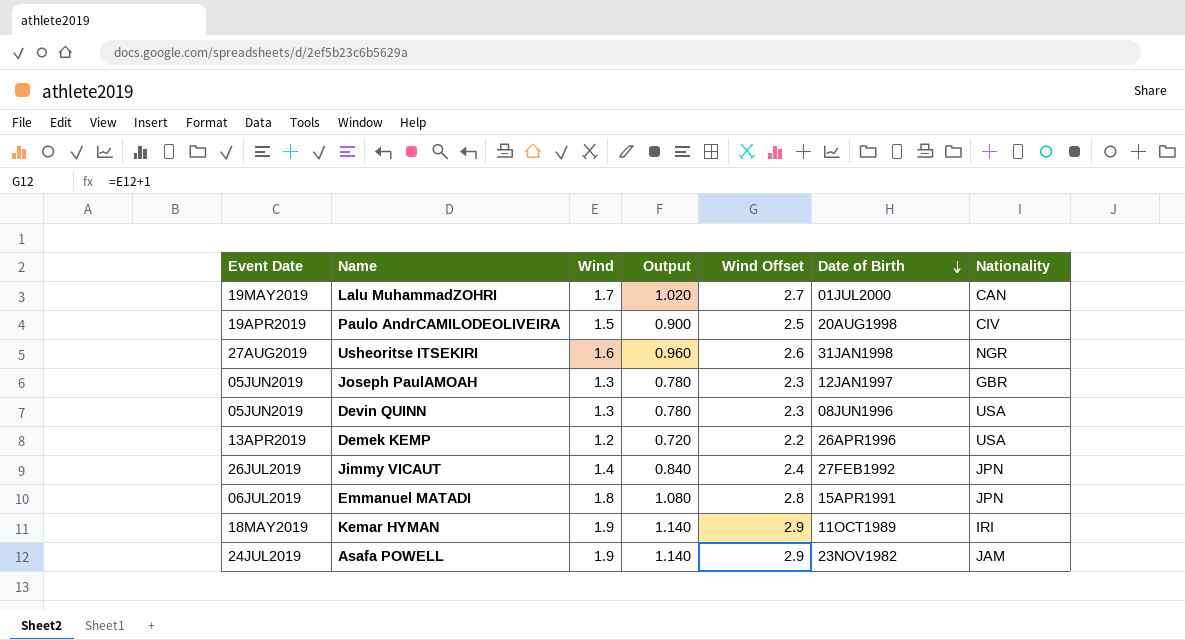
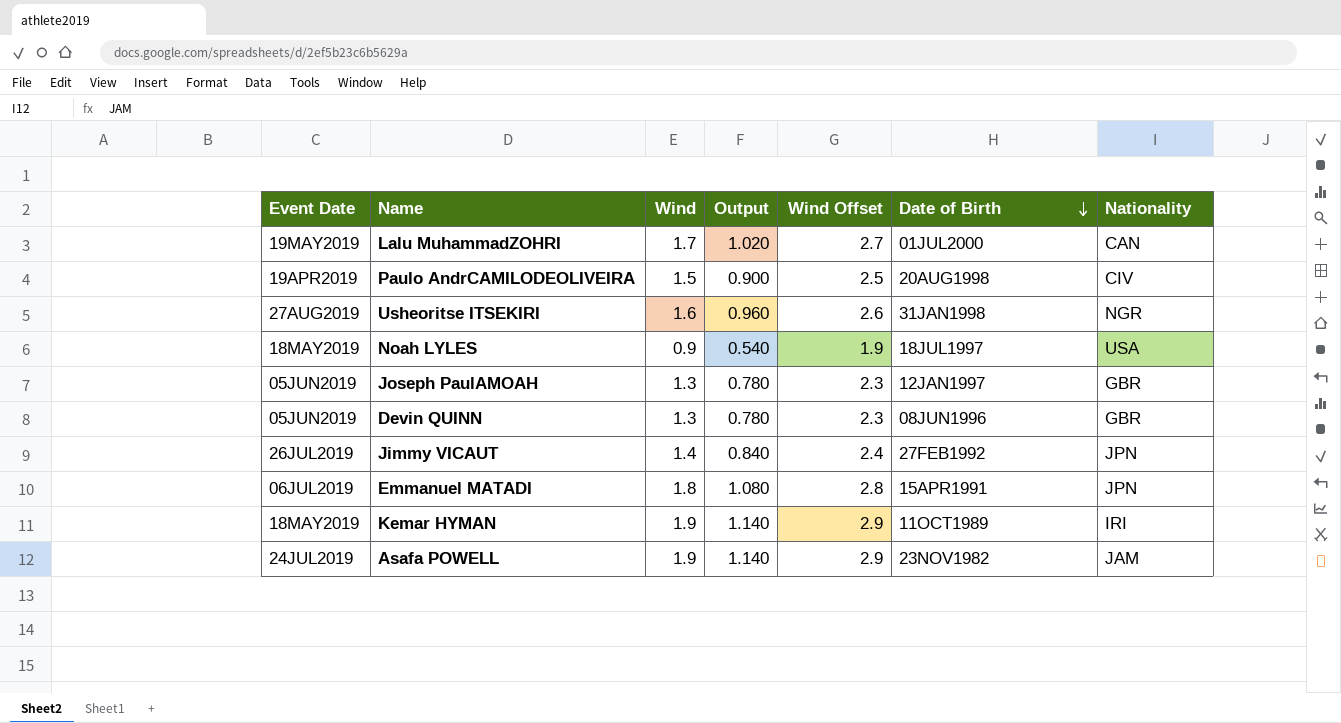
row Demek KEMP: 13APR2019 | 1.2 | 0.720 | 2.2 | 26APR1996 | USA -> none
row Noah LYLES: none -> 18MAY2019 | 0.9 | 0.540 | 1.9 | 18JUL1997 | USA
Devin QUINN | Nationality: USA -> GBR

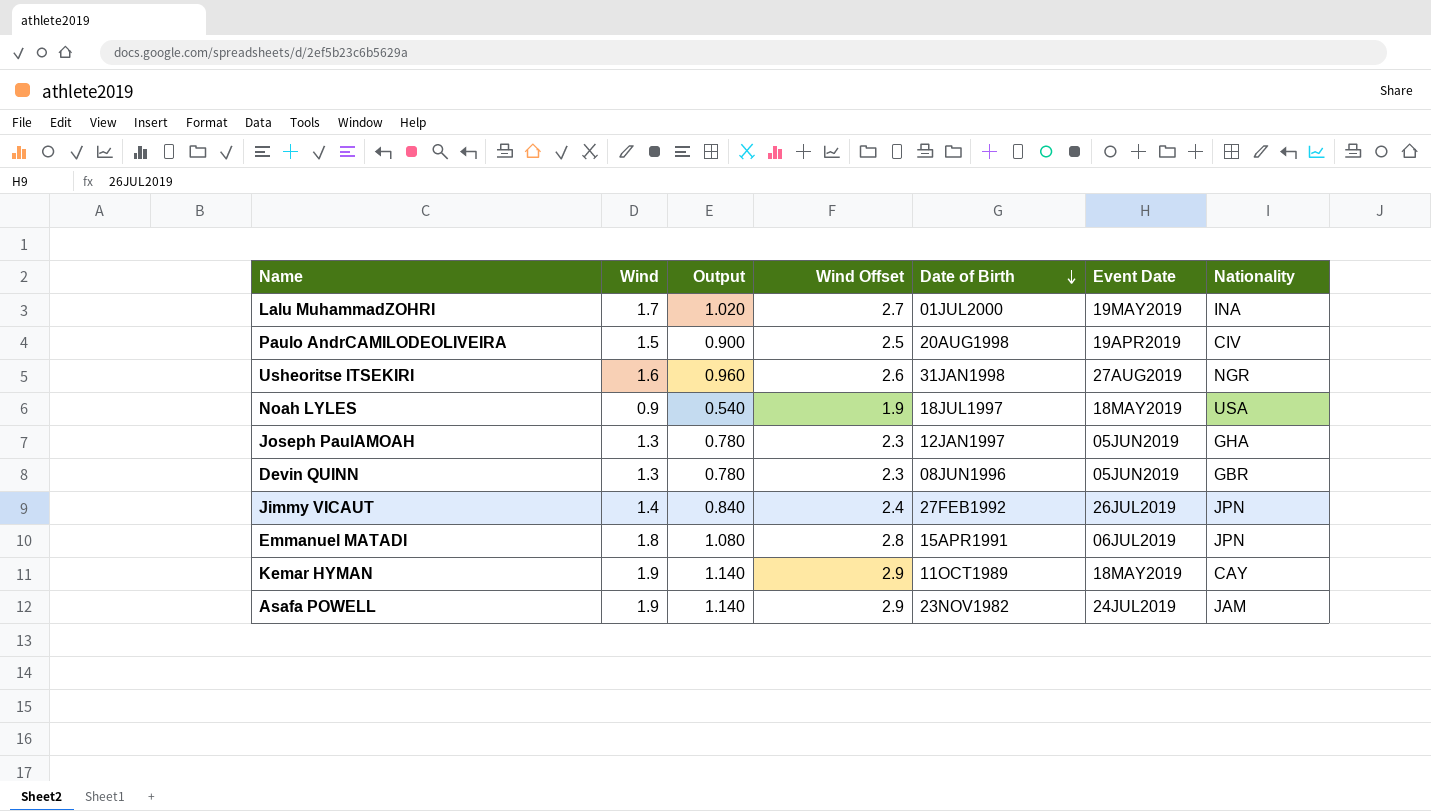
column Event Date | position: 1 -> 6
Lalu MuhammadZOHRI | Nationality: CAN -> INA
Joseph PaulAMOAH | Nationality: GBR -> GHA
Kemar HYMAN | Nationality: IRI -> CAY

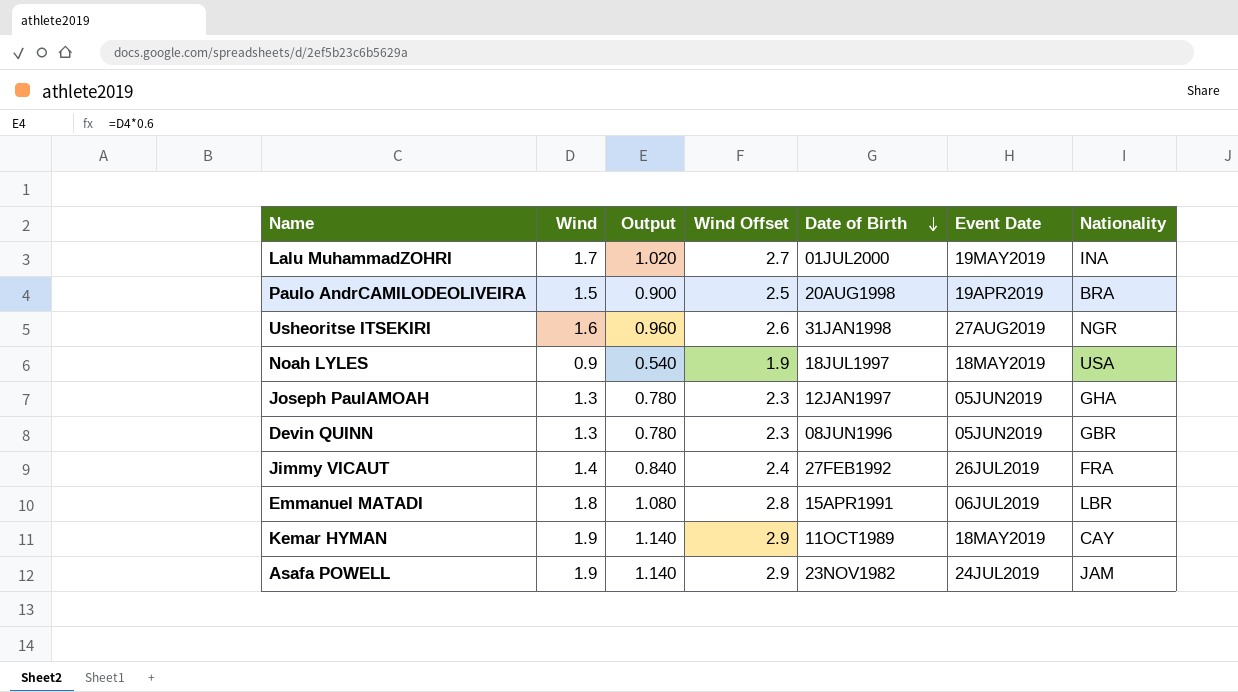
Paulo AndrCAMILODEOLIVEIRA | Nationality: CIV -> BRA
Jimmy VICAUT | Nationality: JPN -> FRA
Emmanuel MATADI | Nationality: JPN -> LBR

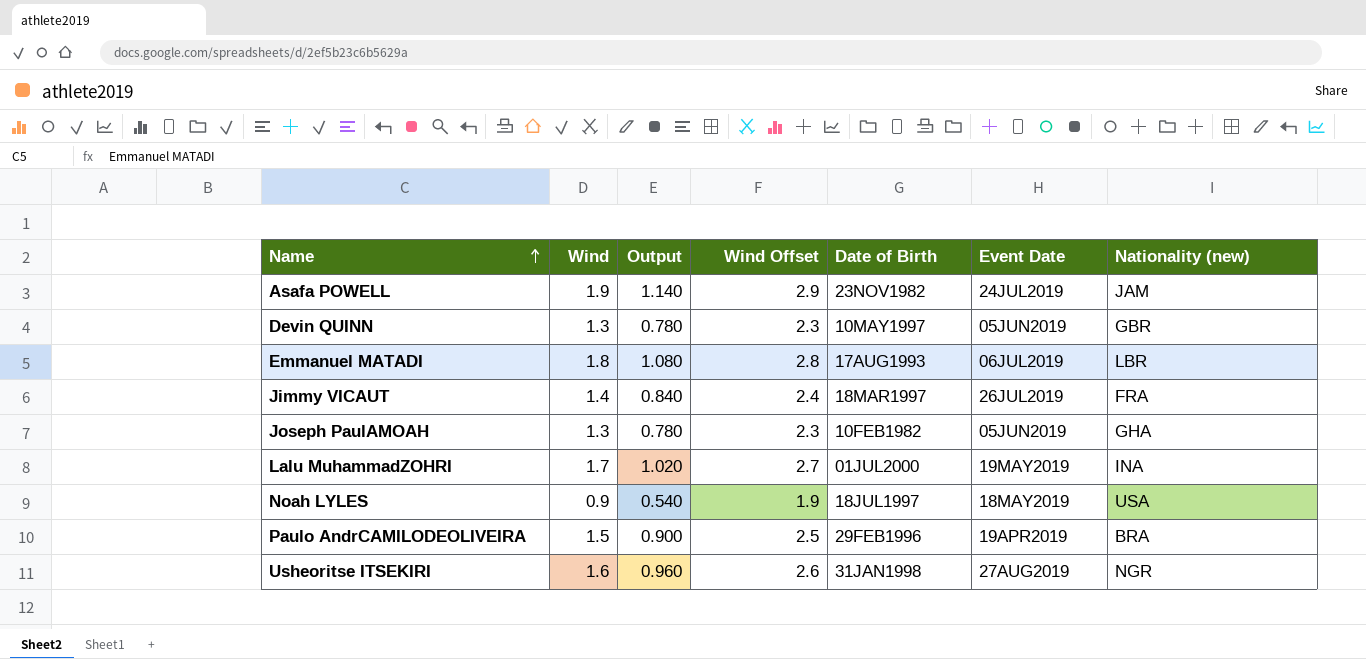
row order: Date of Birth descending -> Name ascending
column name: Nationality -> Nationality (new)
row Kemar HYMAN: 1.9 | 1.140 | 2.9 | 11OCT1989 | 18MAY2019 | CAY -> none
Devin QUINN | Date of Birth: 08JUN1996 -> 10MAY1997
Emmanuel MATADI | Date of Birth: 15APR1991 -> 17AUG1993
Jimmy VICAUT | Date of Birth: 27FEB1992 -> 18MAR1997
Joseph PaulAMOAH | Date of Birth: 12JAN1997 -> 10FEB1982
Paulo AndrCAMILODEOLIVEIRA | Date of Birth: 20AUG1998 -> 29FEB1996

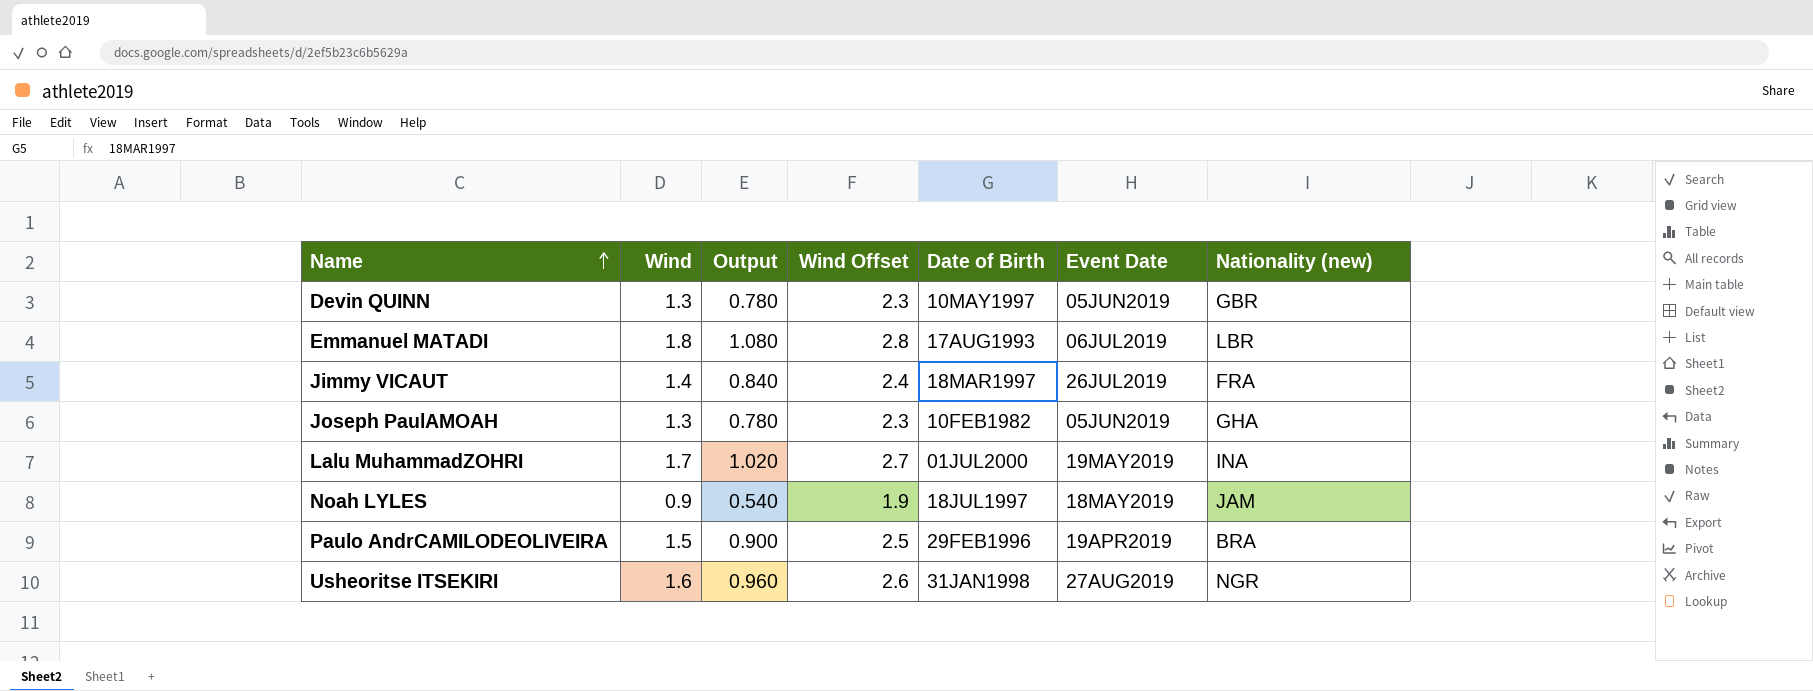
row Asafa POWELL: 1.9 | 1.140 | 2.9 | 23NOV1982 | 24JUL2019 | JAM -> none
Noah LYLES | Nationality (new): USA -> JAM

